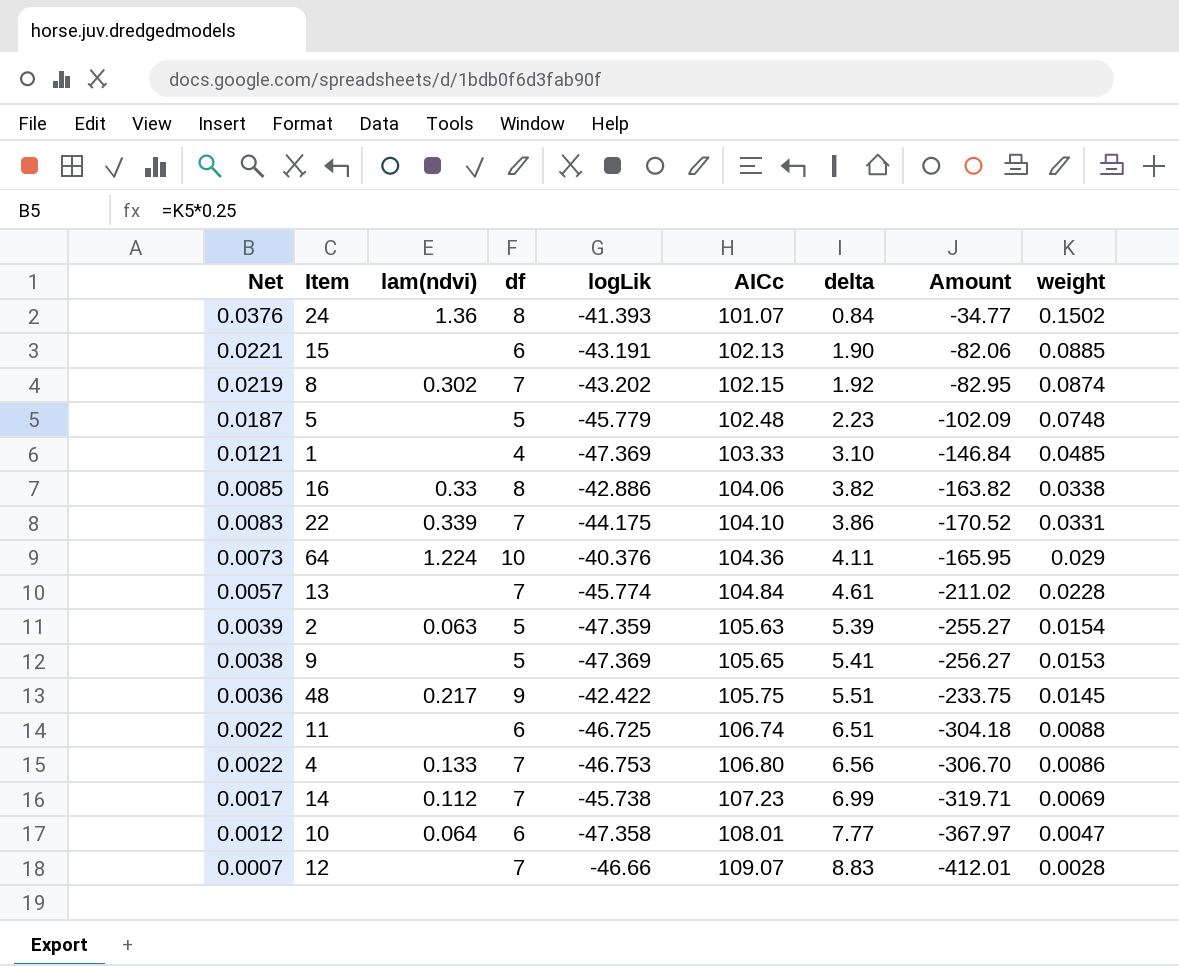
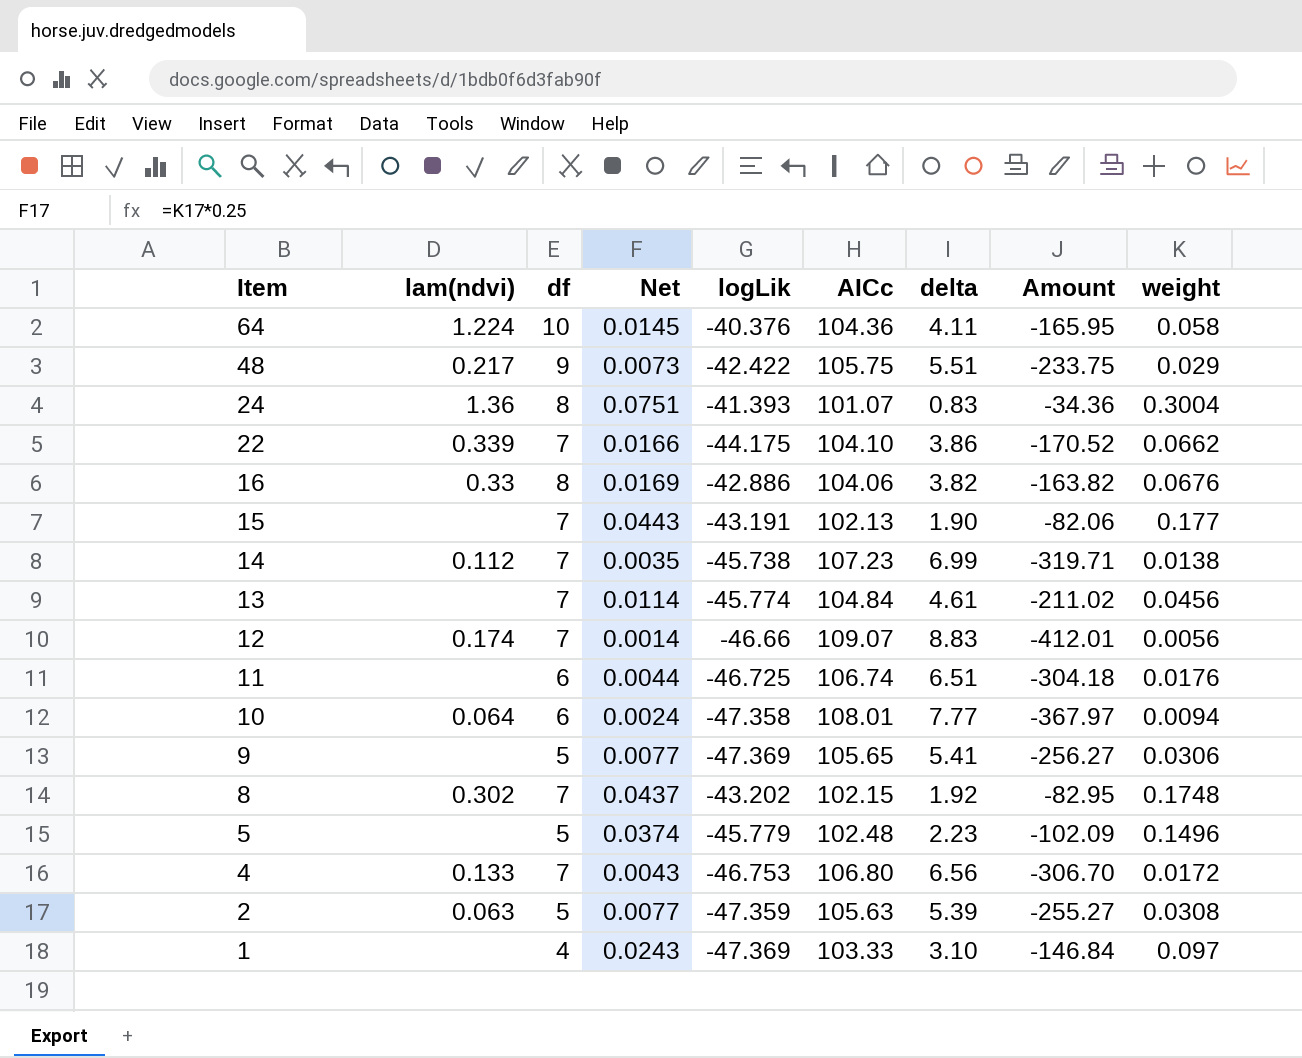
row order: Net descending -> Item descending
column Net | position: 1 -> 4
64 | Net: 0.0073 -> 0.0145
64 | weight: 0.029 -> 0.058
48 | Net: 0.0036 -> 0.0073
48 | weight: 0.0145 -> 0.029
24 | Net: 0.0376 -> 0.0751
24 | delta: 0.84 -> 0.83
24 | Amount: -34.77 -> -34.36
24 | weight: 0.1502 -> 0.3004
22 | Net: 0.0083 -> 0.0166
22 | weight: 0.0331 -> 0.0662
16 | Net: 0.0085 -> 0.0169
16 | weight: 0.0338 -> 0.0676
15 | df: 6 -> 7
15 | Net: 0.0221 -> 0.0443
15 | weight: 0.0885 -> 0.177
14 | Net: 0.0017 -> 0.0035
14 | weight: 0.0069 -> 0.0138
13 | Net: 0.0057 -> 0.0114
13 | weight: 0.0228 -> 0.0456
12 | lam(ndvi): none -> 0.174
12 | Net: 0.0007 -> 0.0014
12 | weight: 0.0028 -> 0.0056
11 | Net: 0.0022 -> 0.0044
11 | weight: 0.0088 -> 0.0176
10 | Net: 0.0012 -> 0.0024
10 | weight: 0.0047 -> 0.0094
9 | Net: 0.0038 -> 0.0077
9 | weight: 0.0153 -> 0.0306
8 | Net: 0.0219 -> 0.0437
8 | weight: 0.0874 -> 0.1748
5 | Net: 0.0187 -> 0.0374
5 | weight: 0.0748 -> 0.1496
4 | Net: 0.0022 -> 0.0043
4 | weight: 0.0086 -> 0.0172
2 | Net: 0.0039 -> 0.0077
2 | weight: 0.0154 -> 0.0308
1 | Net: 0.0121 -> 0.0243
1 | weight: 0.0485 -> 0.097

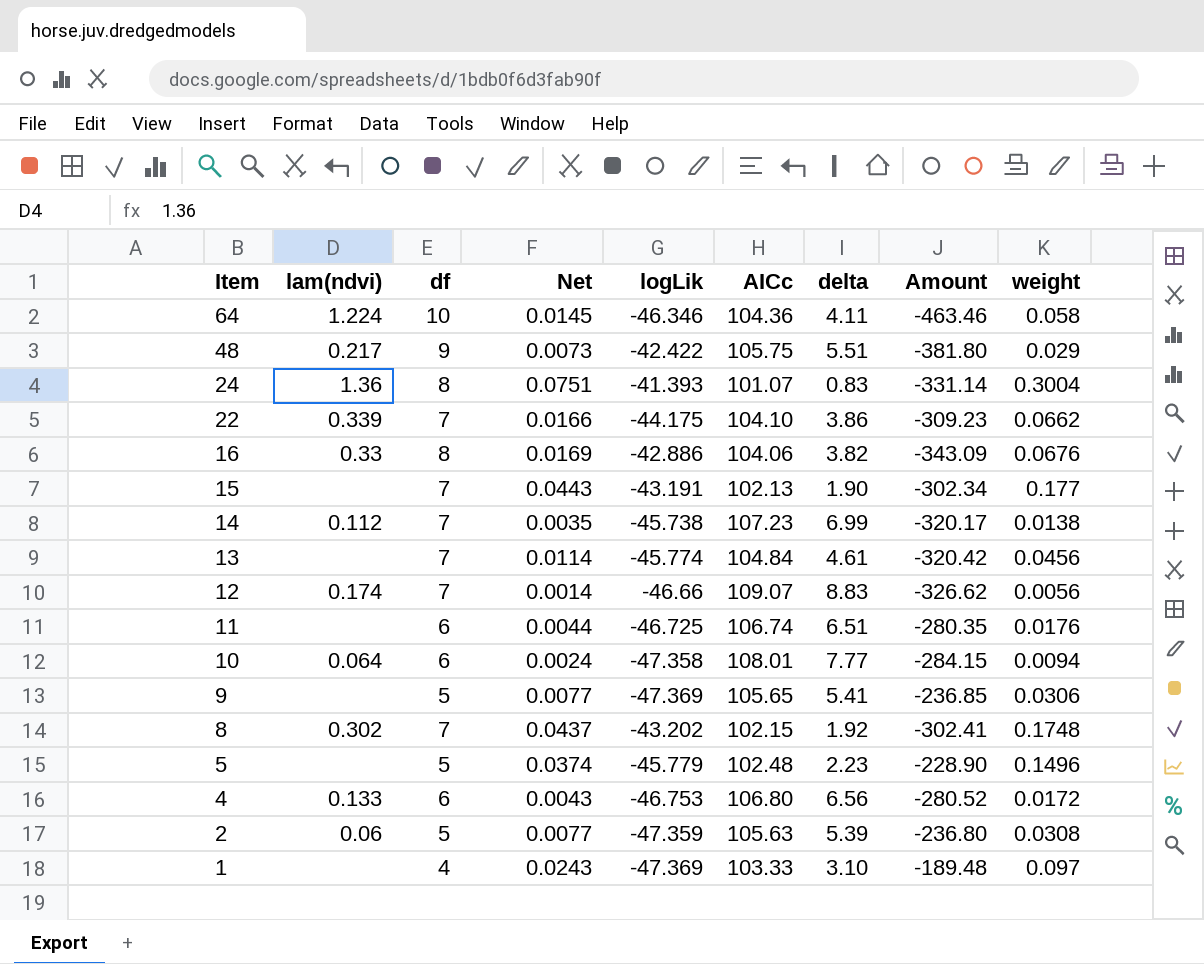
column Amount | formula: [logLik] * [delta] -> [df] * [logLik]
64 | logLik: -40.376 -> -46.346
4 | df: 7 -> 6
2 | lam(ndvi): 0.063 -> 0.06

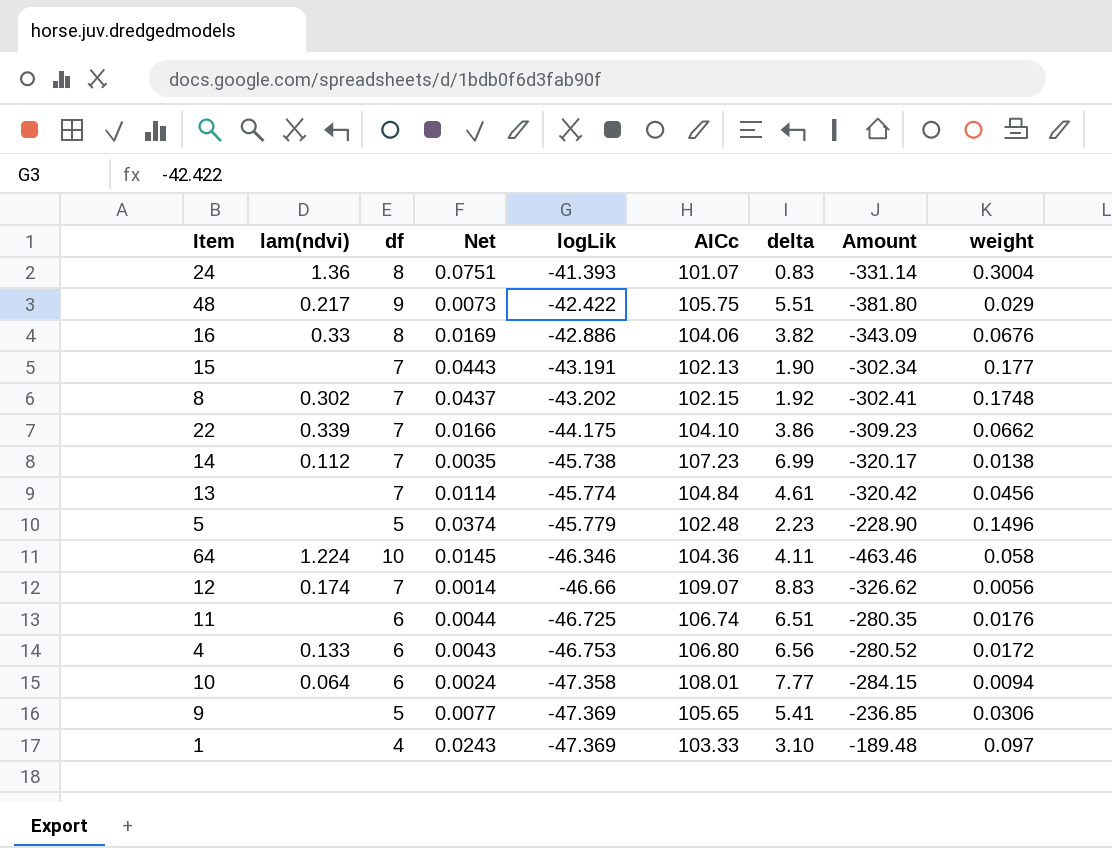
row order: Item descending -> logLik descending
row 2: 0.06 | 5 | 0.0077 | -47.359 | 105.63 | 5.39 | -236.80 | 0.0308 -> none

